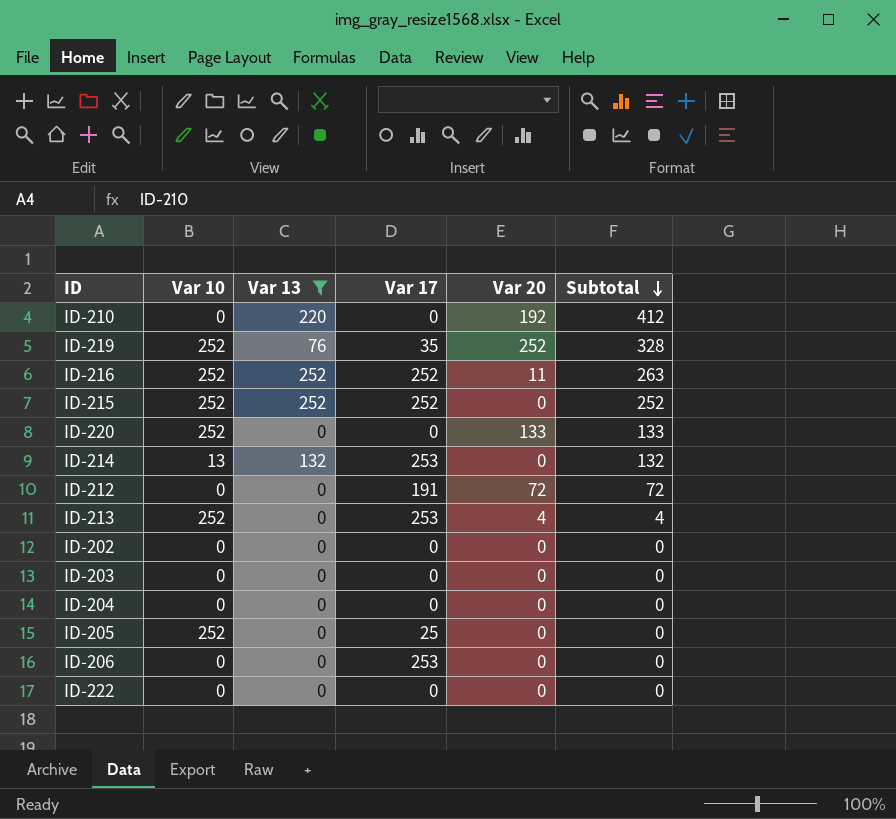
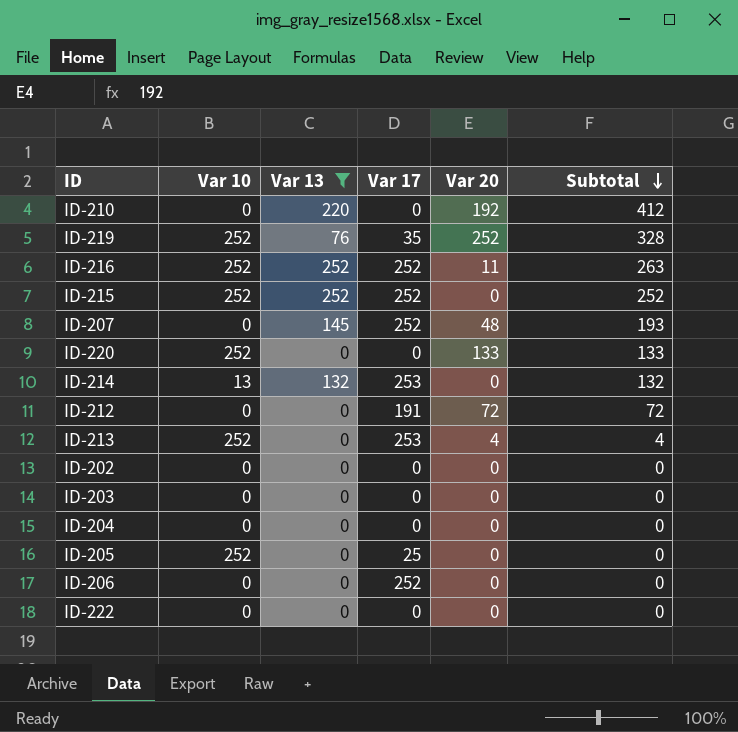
row ID-207: none -> 0 | 145 | 252 | 48 | 193
ID-206 | Var 17: 253 -> 252

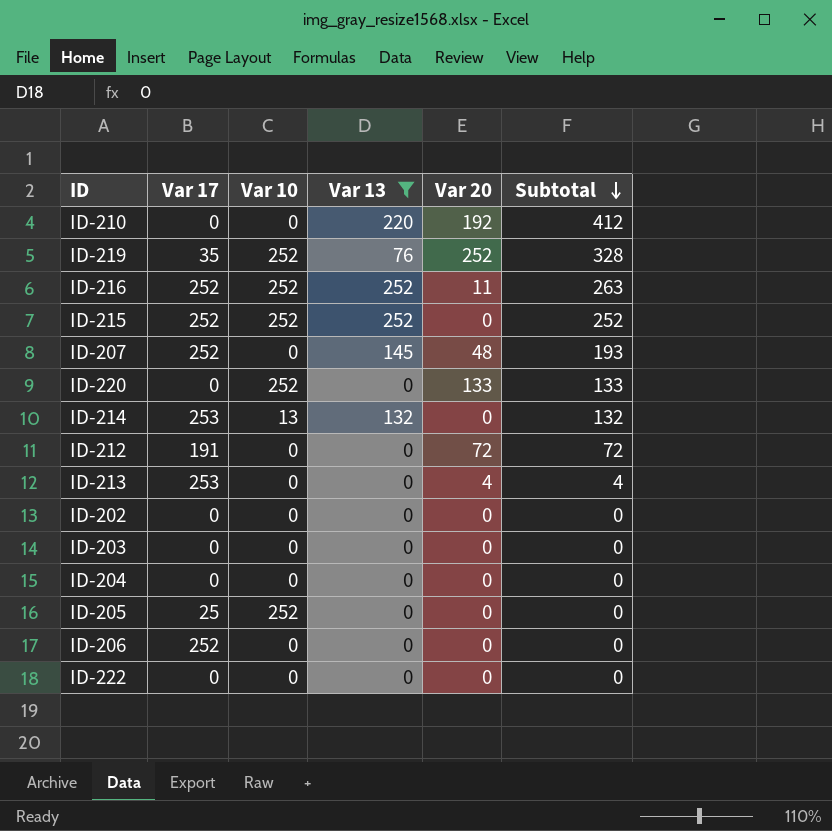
column Var 17 | position: 4 -> 2
ID-213 | Var 10: 252 -> 0

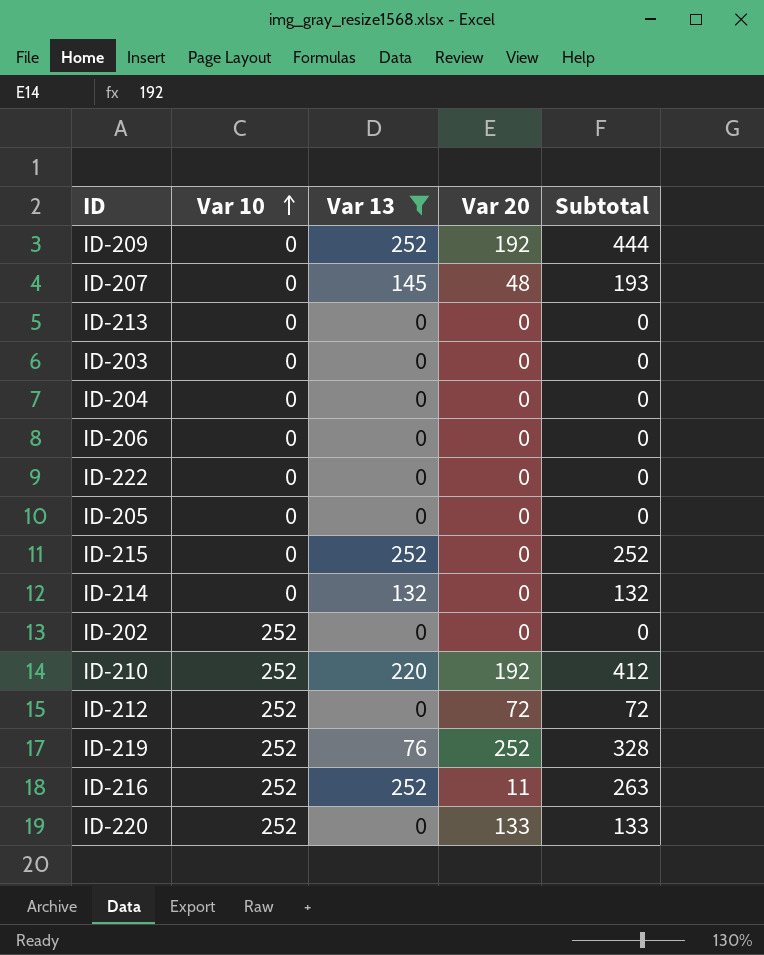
row order: Subtotal descending -> Var 10 ascending
column Var 17 | position: 2 -> none
row ID-209: none -> 0 | 252 | 192 | 444
ID-213 | Var 20: 4 -> 0
ID-213 | Subtotal: 4 -> 0
ID-205 | Var 10: 252 -> 0
ID-215 | Var 10: 252 -> 0
ID-214 | Var 10: 13 -> 0
ID-202 | Var 10: 0 -> 252
ID-210 | Var 10: 0 -> 252
ID-212 | Var 10: 0 -> 252

